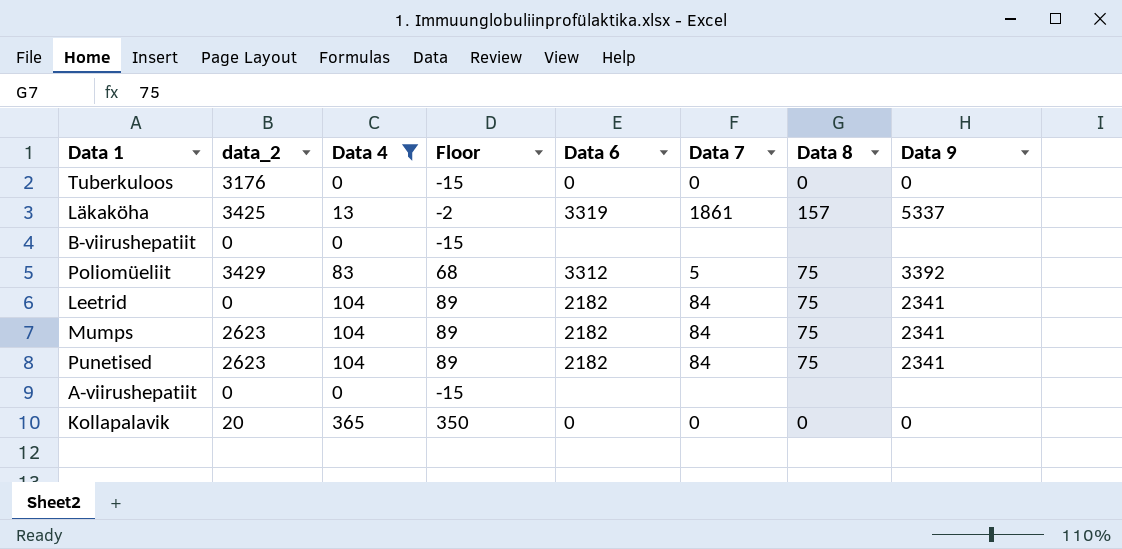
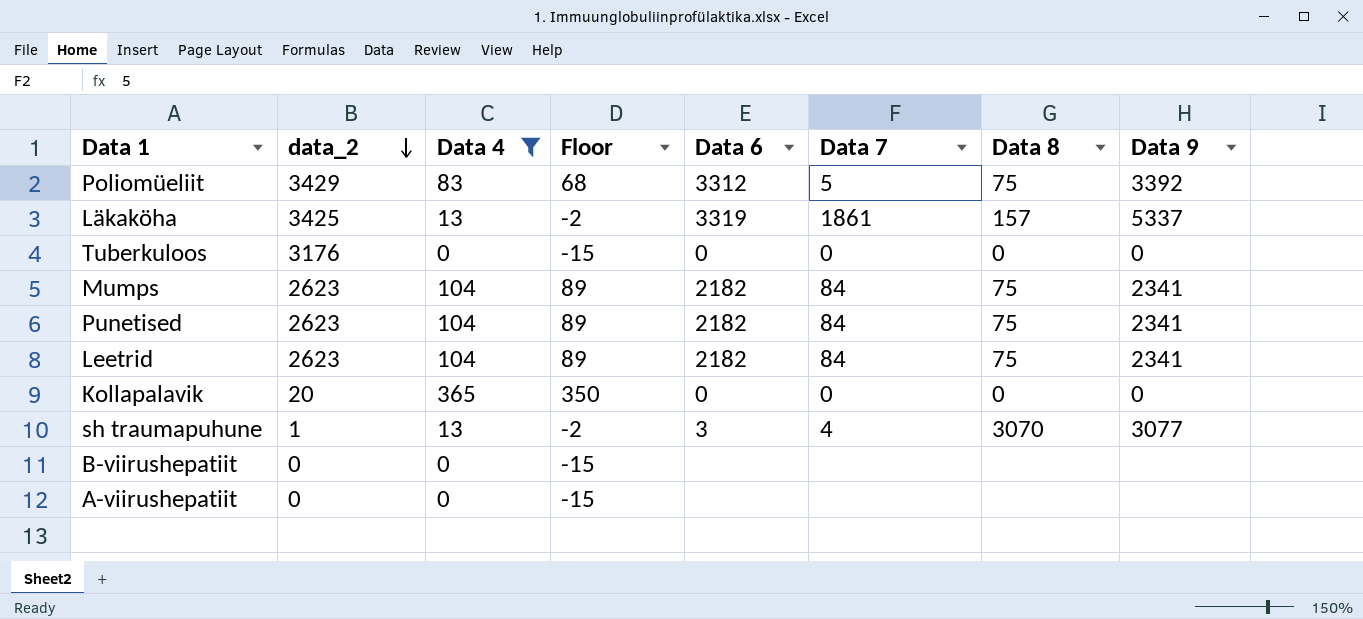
row order: none -> data_2 descending
Leetrid | data_2: 0 -> 2623
row sh traumapuhune: none -> 1 | 13 | -2 | 3 | 4 | 3070 | 3077

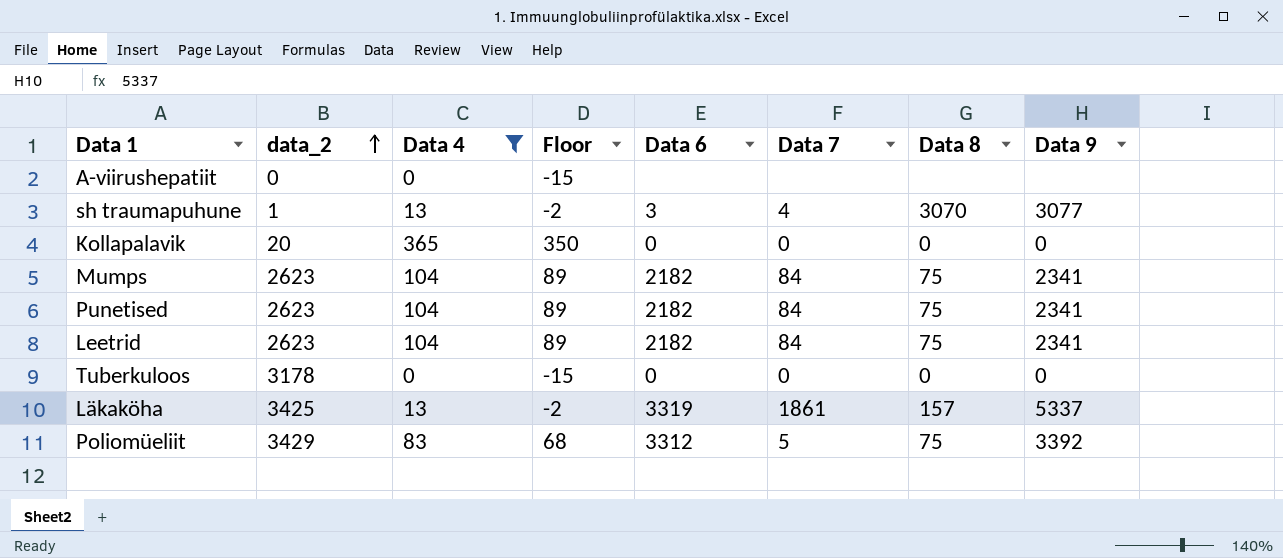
row order: data_2 descending -> data_2 ascending
row B-viirushepatiit: 0 | 0 | -15 | none | none | none | none -> none
Tuberkuloos | data_2: 3176 -> 3178

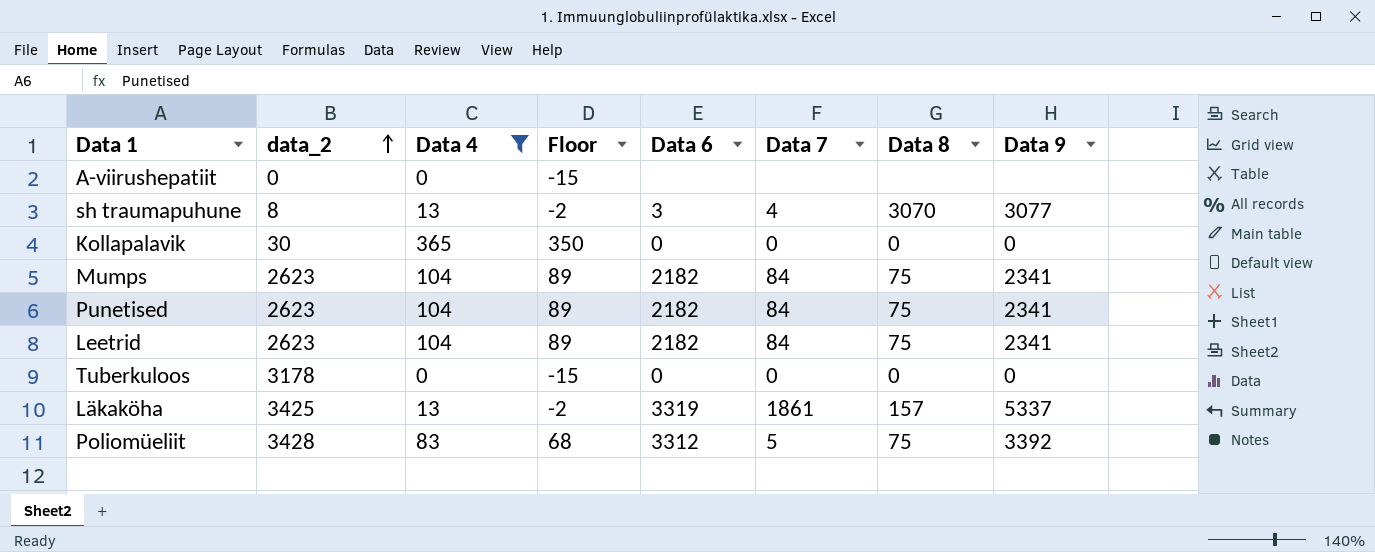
sh traumapuhune | data_2: 1 -> 8
Kollapalavik | data_2: 20 -> 30
Poliomüeliit | data_2: 3429 -> 3428

